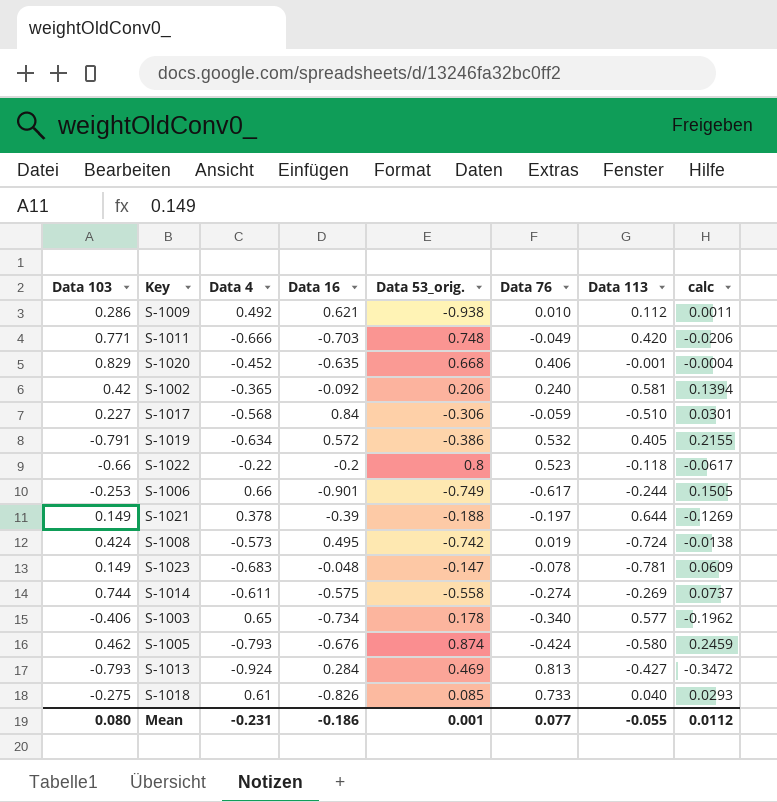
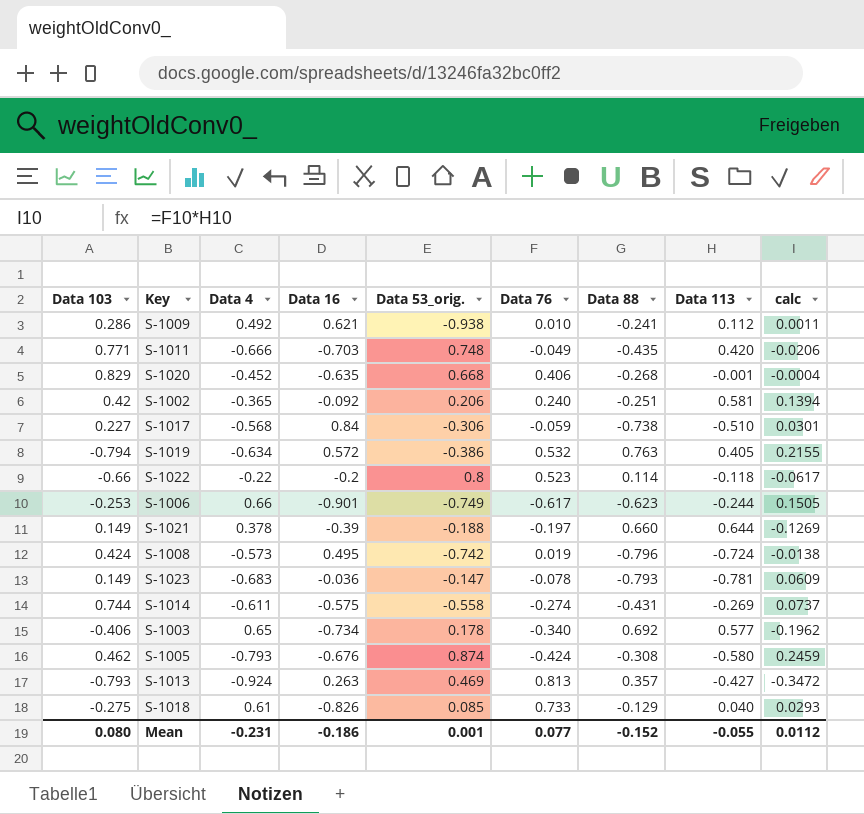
column Data 88 | position: none -> 7
S-1019 | Data 103: -0.791 -> -0.794
S-1023 | Data 16: -0.048 -> -0.036
S-1013 | Data 16: 0.284 -> 0.263

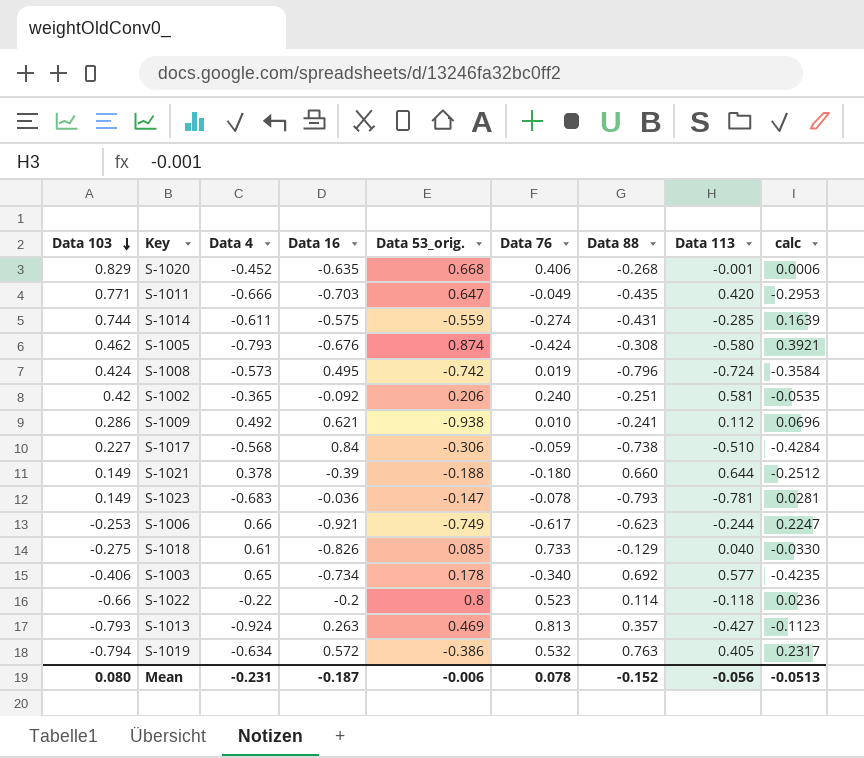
row order: none -> Data 103 descending
column calc | formula: [Data 76] * [Data 113] -> [Data 16] * [Data 113]
S-1011 | Data 53_orig.: 0.748 -> 0.647
S-1014 | Data 53_orig.: -0.558 -> -0.559
S-1014 | Data 113: -0.269 -> -0.285
S-1021 | Data 76: -0.197 -> -0.180
S-1006 | Data 16: -0.901 -> -0.921
Mean | Data 16: -0.186 -> -0.187
Mean | Data 53_orig.: 0.001 -> -0.006
Mean | Data 76: 0.077 -> 0.078
Mean | Data 113: -0.055 -> -0.056
Mean | calc: 0.0112 -> -0.0513

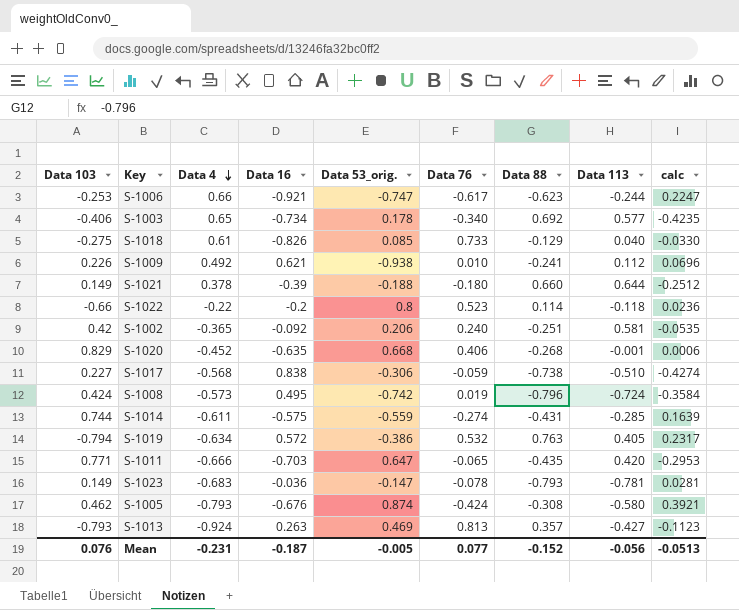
row order: Data 103 descending -> Data 4 descending
S-1006 | Data 53_orig.: -0.749 -> -0.747
S-1009 | Data 103: 0.286 -> 0.226
S-1017 | Data 16: 0.84 -> 0.838
S-1017 | calc: -0.4284 -> -0.4274
S-1011 | Data 76: -0.049 -> -0.065
Mean | Data 103: 0.080 -> 0.076
Mean | Data 53_orig.: -0.006 -> -0.005
Mean | Data 76: 0.078 -> 0.077

